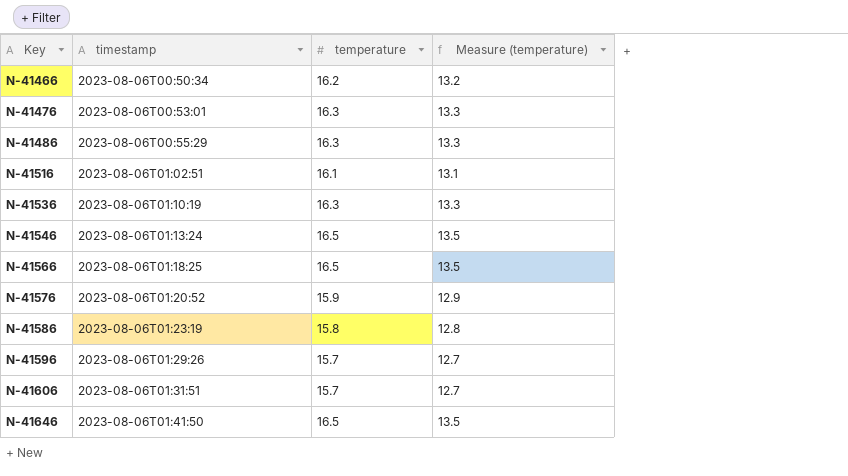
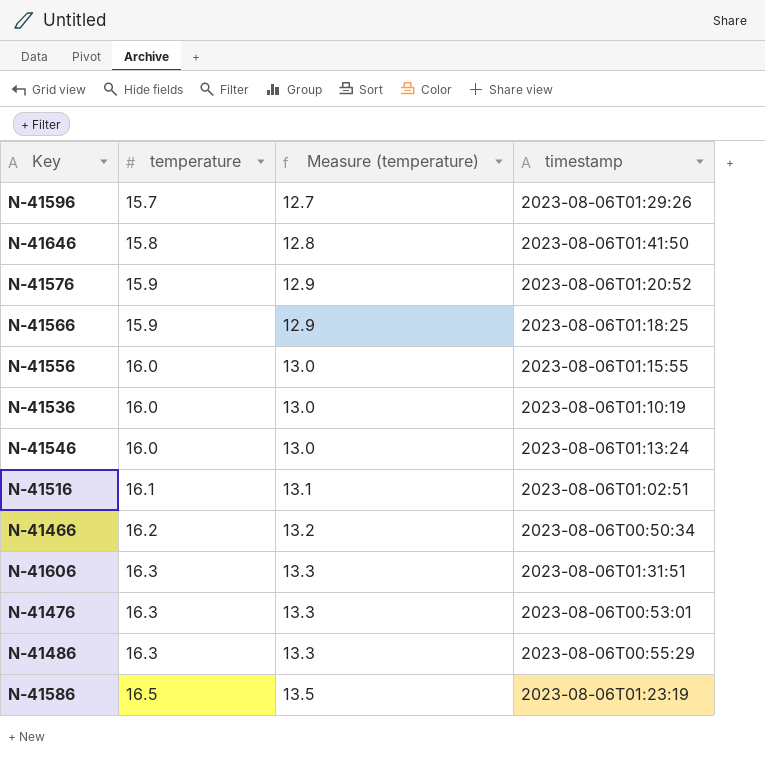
row order: Key ascending -> temperature ascending
column timestamp | position: 2 -> 4
N-41646 | temperature: 16.5 -> 15.8
N-41646 | Measure (temperature): 13.5 -> 12.8
N-41566 | temperature: 16.5 -> 15.9
N-41566 | Measure (temperature): 13.5 -> 12.9
row N-41556: none -> 16.0 | 13.0 | 2023-08-06T01:15:55
N-41536 | temperature: 16.3 -> 16.0
N-41536 | Measure (temperature): 13.3 -> 13.0
N-41546 | temperature: 16.5 -> 16.0
N-41546 | Measure (temperature): 13.5 -> 13.0
N-41606 | temperature: 15.7 -> 16.3
N-41606 | Measure (temperature): 12.7 -> 13.3
N-41586 | temperature: 15.8 -> 16.5
N-41586 | Measure (temperature): 12.8 -> 13.5

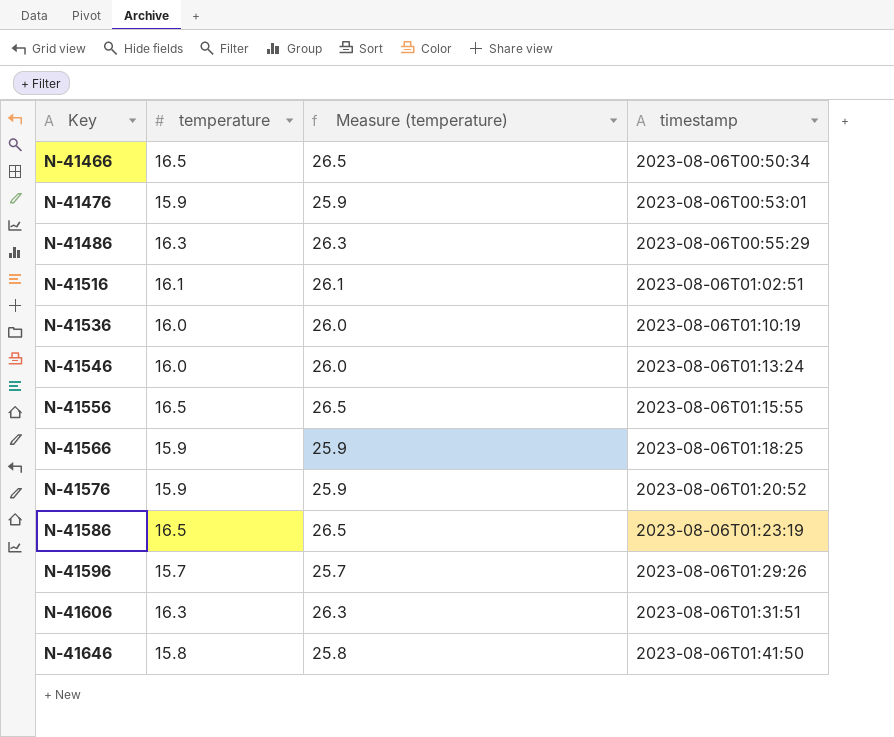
row order: temperature ascending -> Key ascending
column Measure (temperature) | formula: [temperature] - 3 -> [temperature] + 10
N-41466 | temperature: 16.2 -> 16.5
N-41476 | temperature: 16.3 -> 15.9
N-41556 | temperature: 16.0 -> 16.5

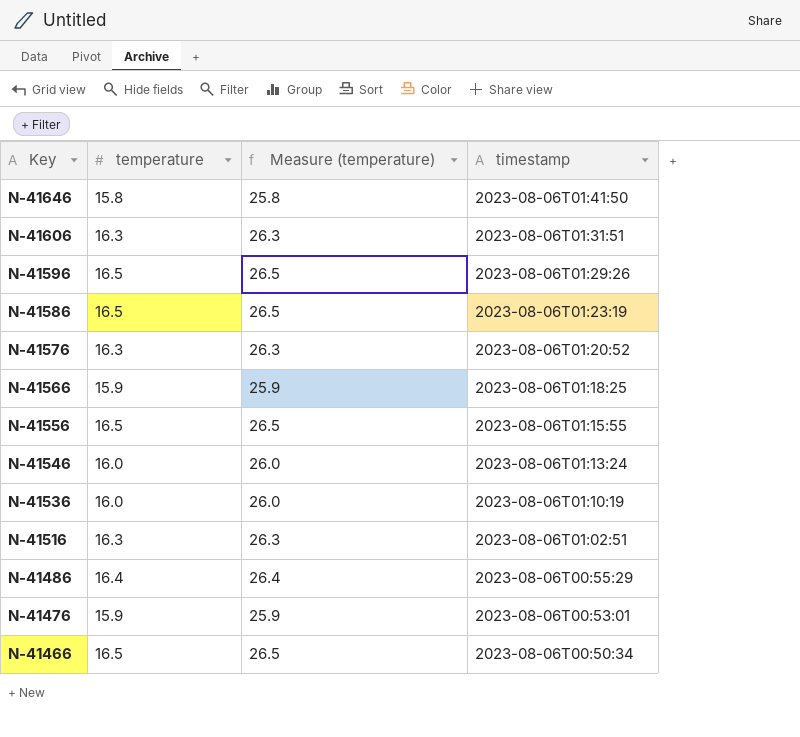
row order: Key ascending -> Key descending
N-41596 | temperature: 15.7 -> 16.5
N-41596 | Measure (temperature): 25.7 -> 26.5
N-41576 | temperature: 15.9 -> 16.3
N-41576 | Measure (temperature): 25.9 -> 26.3
N-41516 | temperature: 16.1 -> 16.3
N-41516 | Measure (temperature): 26.1 -> 26.3
N-41486 | temperature: 16.3 -> 16.4
N-41486 | Measure (temperature): 26.3 -> 26.4

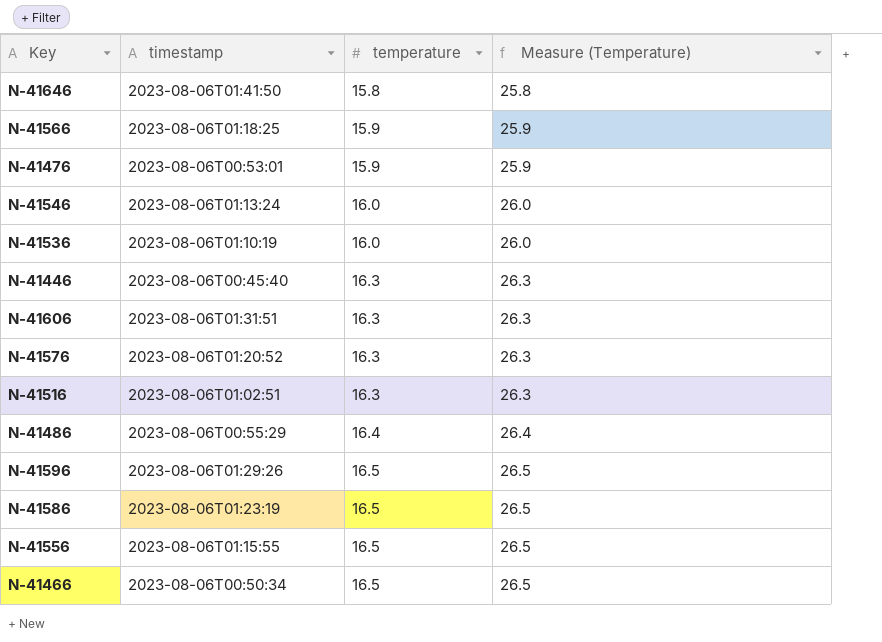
row order: Key descending -> temperature ascending
column timestamp | position: 4 -> 2
column name: Measure (temperature) -> Measure (Temperature)
row N-41446: none -> 2023-08-06T00:45:40 | 16.3 | 26.3

